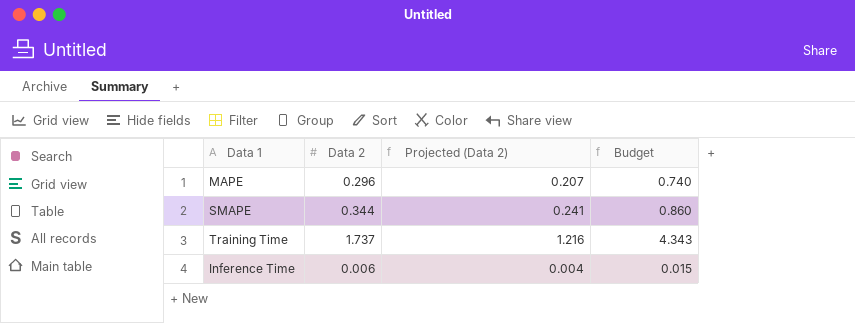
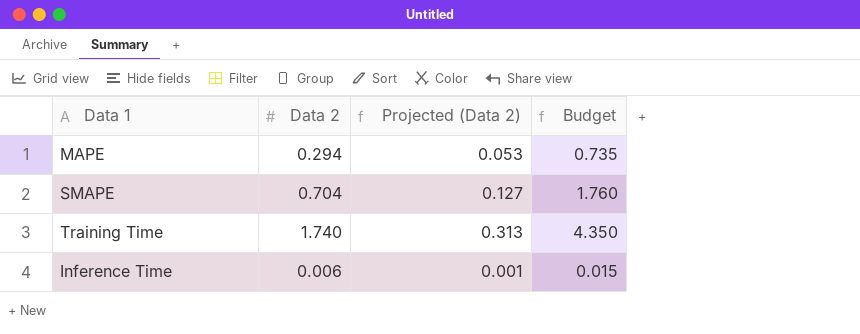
column Projected (Data 2) | formula: [Data 2] * 0.7 -> [Data 2] * 0.18
MAPE | Data 2: 0.296 -> 0.294
MAPE | Budget: 0.740 -> 0.735
SMAPE | Data 2: 0.344 -> 0.704
SMAPE | Budget: 0.860 -> 1.760
Training Time | Data 2: 1.737 -> 1.740
Training Time | Budget: 4.343 -> 4.350

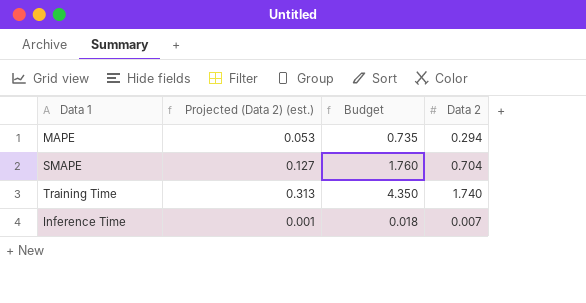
column name: Projected (Data 2) -> Projected (Data 2) (est.)
column Data 2 | position: 2 -> 4
Inference Time | Budget: 0.015 -> 0.018
Inference Time | Data 2: 0.006 -> 0.007

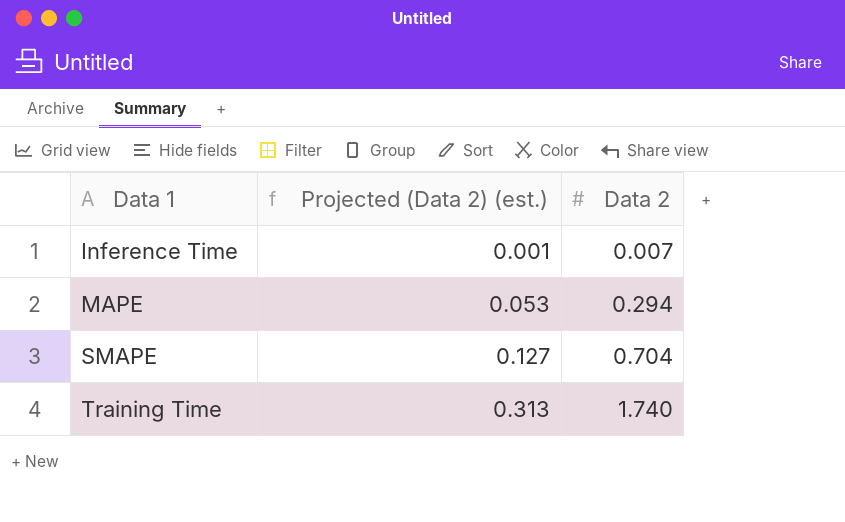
row order: none -> Data 1 ascending
column Budget | formula: [Data 2] * 2.5 -> none

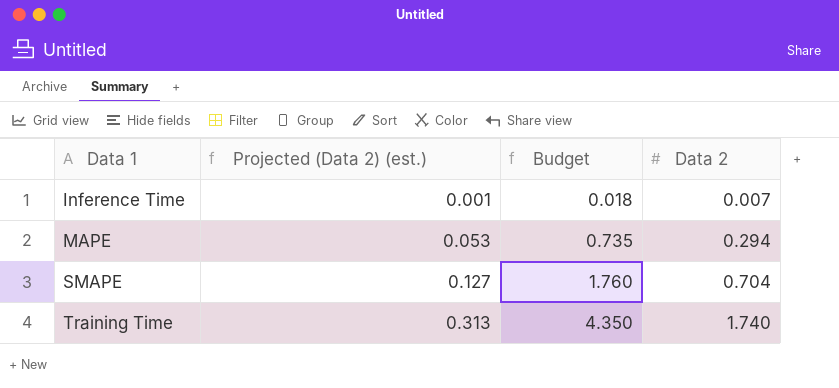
column Budget | formula: none -> [Data 2] * 2.5

